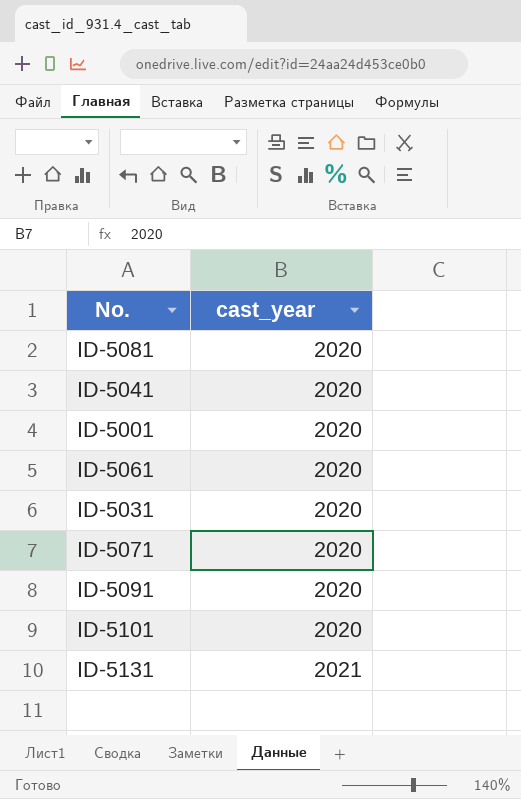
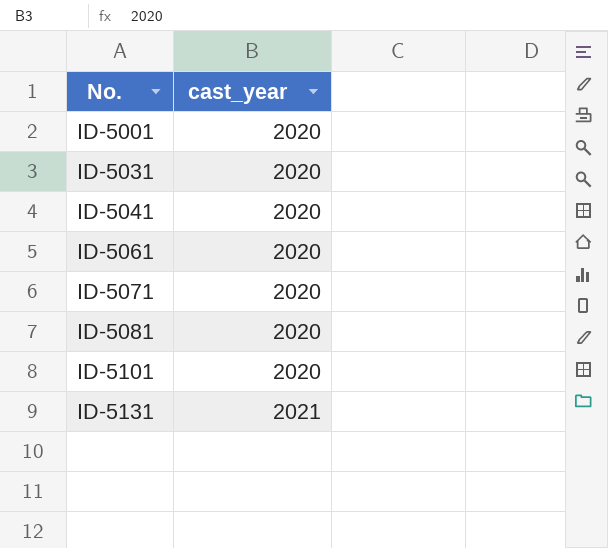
row order: cast_year ascending -> No. ascending
row ID-5091: 2020 -> none

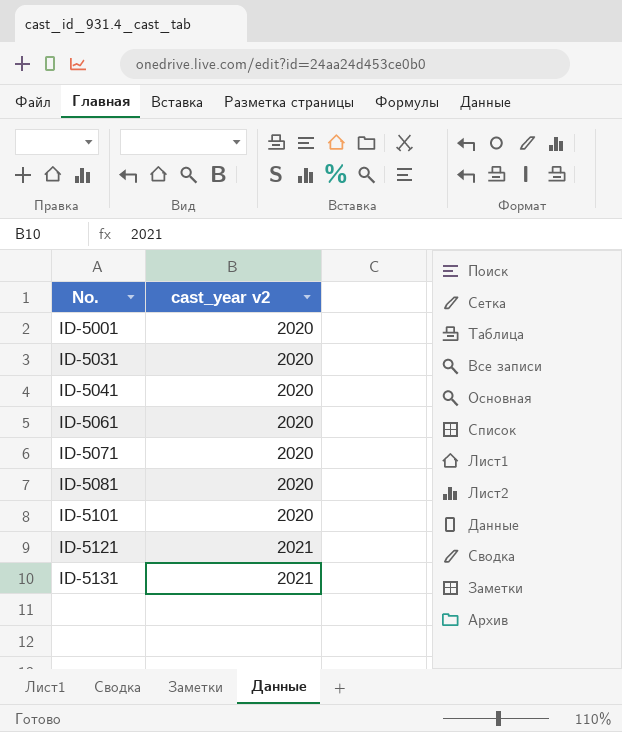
column name: cast_year -> cast_year v2
row ID-5121: none -> 2021

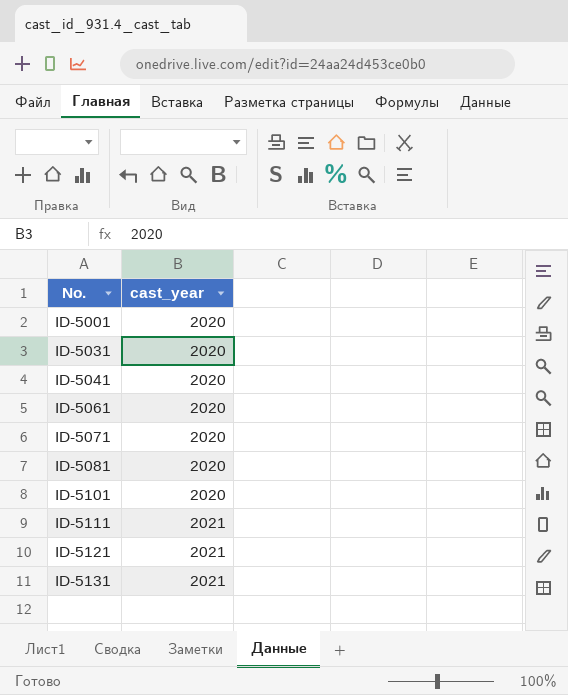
column name: cast_year v2 -> cast_year
row ID-5111: none -> 2021

